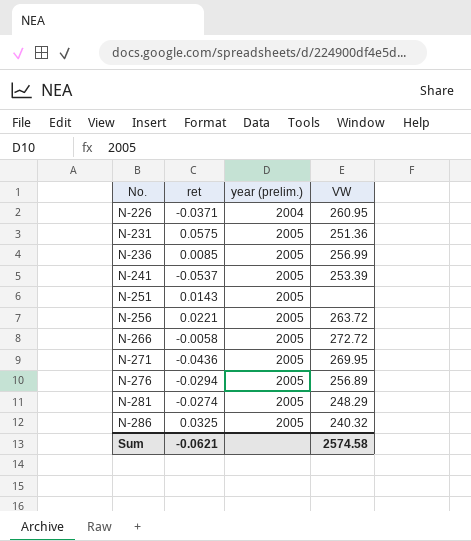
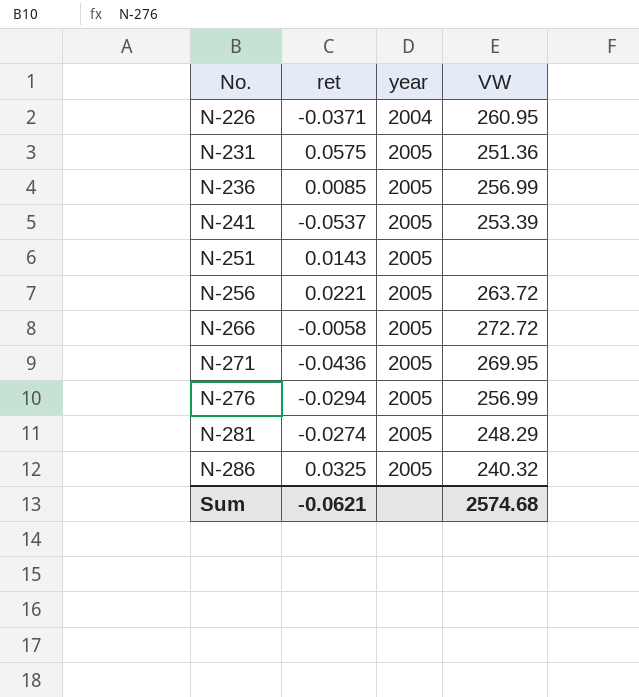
column name: year (prelim.) -> year
N-276 | VW: 256.89 -> 256.99
Sum | VW: 2574.58 -> 2574.68

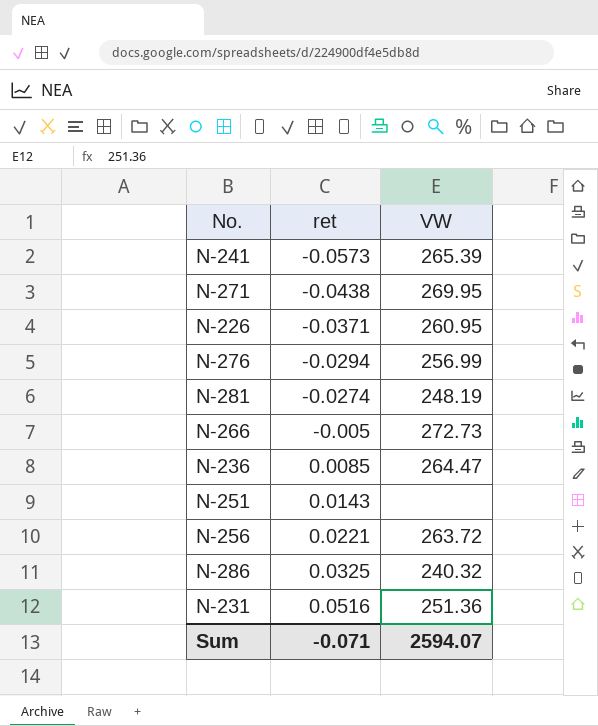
row order: No. ascending -> ret ascending
column year | position: 3 -> none
N-241 | ret: -0.0537 -> -0.0573
N-241 | VW: 253.39 -> 265.39
N-271 | ret: -0.0436 -> -0.0438
N-281 | VW: 248.29 -> 248.19
N-266 | ret: -0.0058 -> -0.005
N-266 | VW: 272.72 -> 272.73
N-236 | VW: 256.99 -> 264.47
N-231 | ret: 0.0575 -> 0.0516
Sum | ret: -0.0621 -> -0.071
Sum | VW: 2574.68 -> 2594.07

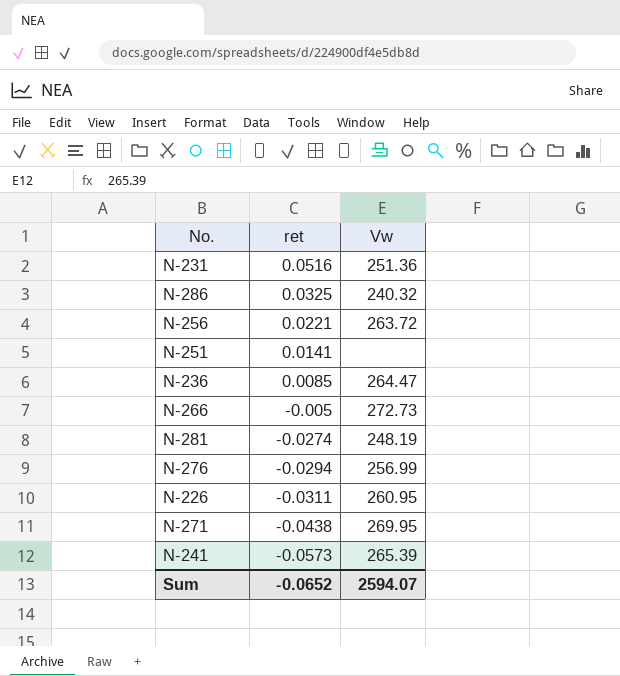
row order: ret ascending -> ret descending
column name: VW -> Vw
N-251 | ret: 0.0143 -> 0.0141
N-226 | ret: -0.0371 -> -0.0311
Sum | ret: -0.071 -> -0.0652

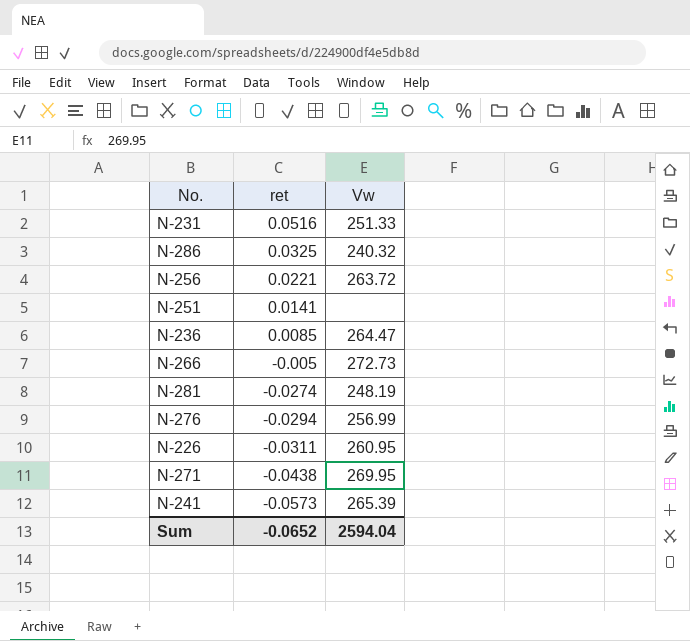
N-231 | Vw: 251.36 -> 251.33
Sum | Vw: 2594.07 -> 2594.04

